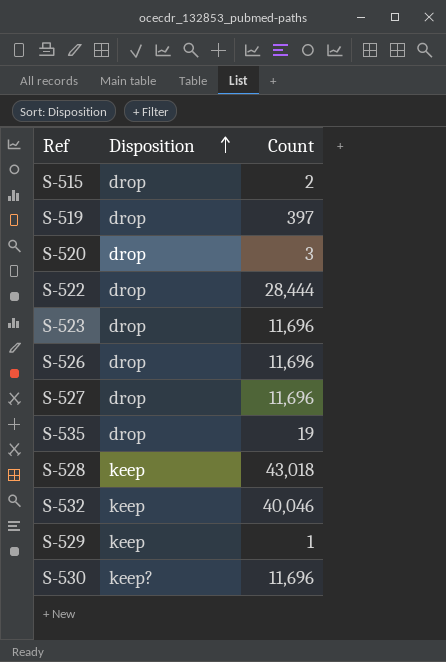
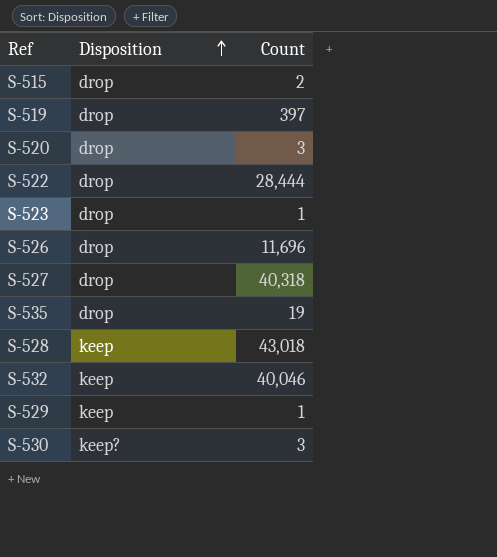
S-523 | Count: 11,696 -> 1
S-527 | Count: 11,696 -> 40,318
S-530 | Count: 11,696 -> 3

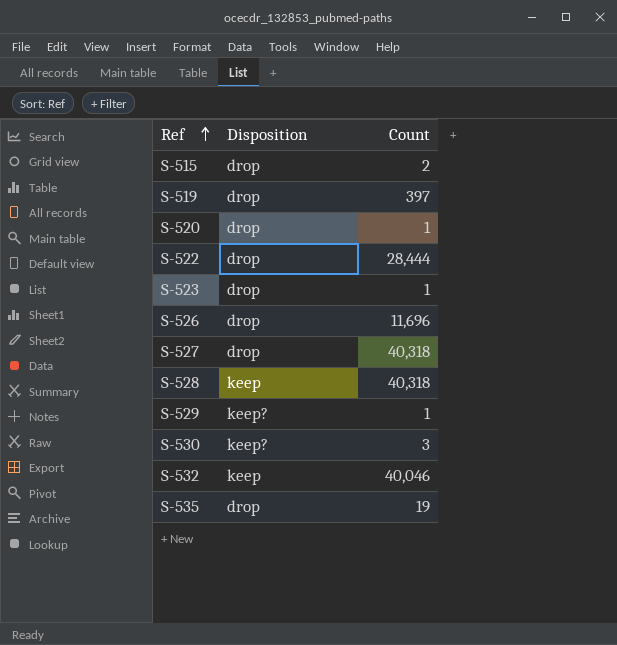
row order: Disposition ascending -> Ref ascending
S-520 | Count: 3 -> 1
S-528 | Count: 43,018 -> 40,318
S-529 | Disposition: keep -> keep?

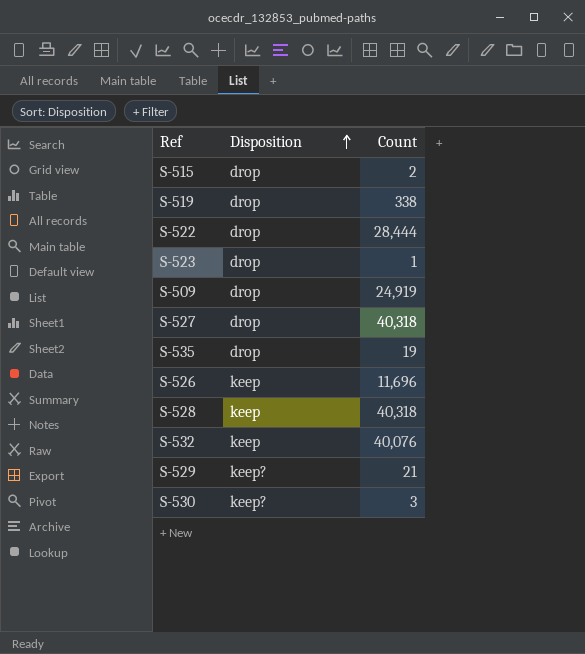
row order: Ref ascending -> Disposition ascending
row S-520: drop | 1 -> none
S-519 | Count: 397 -> 338
row S-509: none -> drop | 24,919
S-526 | Disposition: drop -> keep
S-532 | Count: 40,046 -> 40,076
S-529 | Count: 1 -> 21

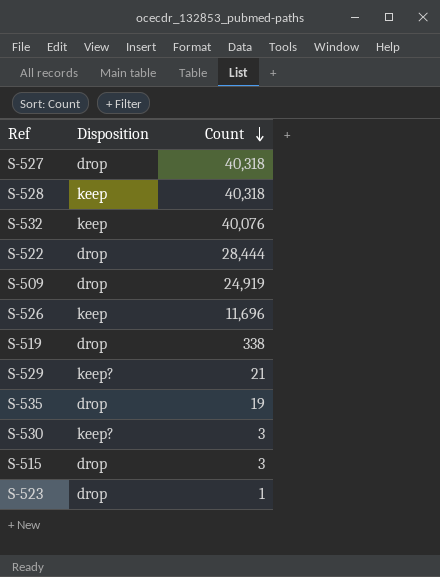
row order: Disposition ascending -> Count descending
S-515 | Count: 2 -> 3

